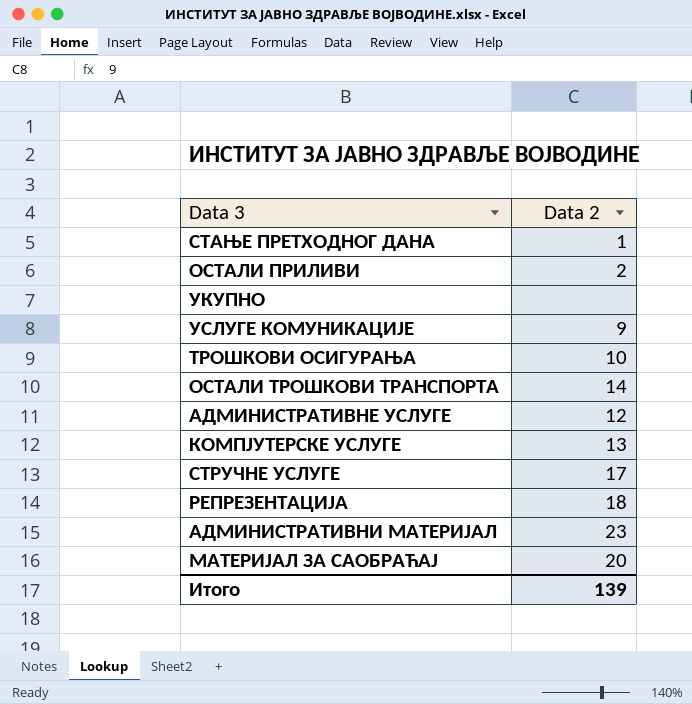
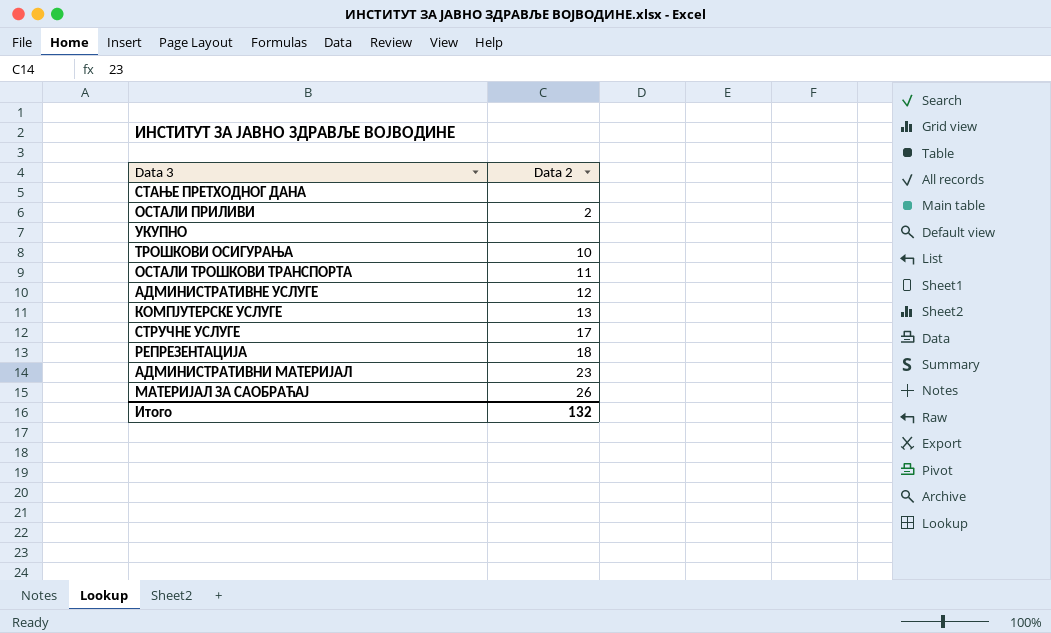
row УСЛУГЕ КОМУНИКАЦИЈЕ: 9 -> none
СТАЊЕ ПРЕТХОДНОГ ДАНА | Data 2: 1 -> none
ОСТАЛИ ТРОШКОВИ ТРАНСПОРТА | Data 2: 14 -> 11
МАТЕРИЈАЛ ЗА САОБРАЋАЈ | Data 2: 20 -> 26
Итого | Data 2: 139 -> 132

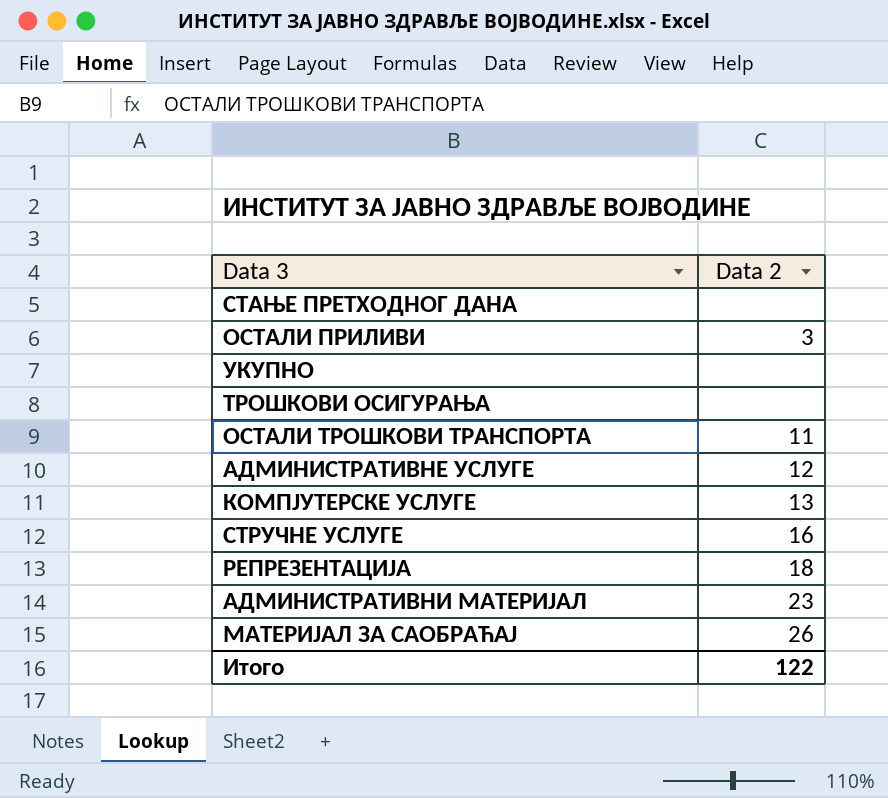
ОСТАЛИ ПРИЛИВИ | Data 2: 2 -> 3
ТРОШКОВИ ОСИГУРАЊА | Data 2: 10 -> none
СТРУЧНЕ УСЛУГЕ | Data 2: 17 -> 16
Итого | Data 2: 132 -> 122

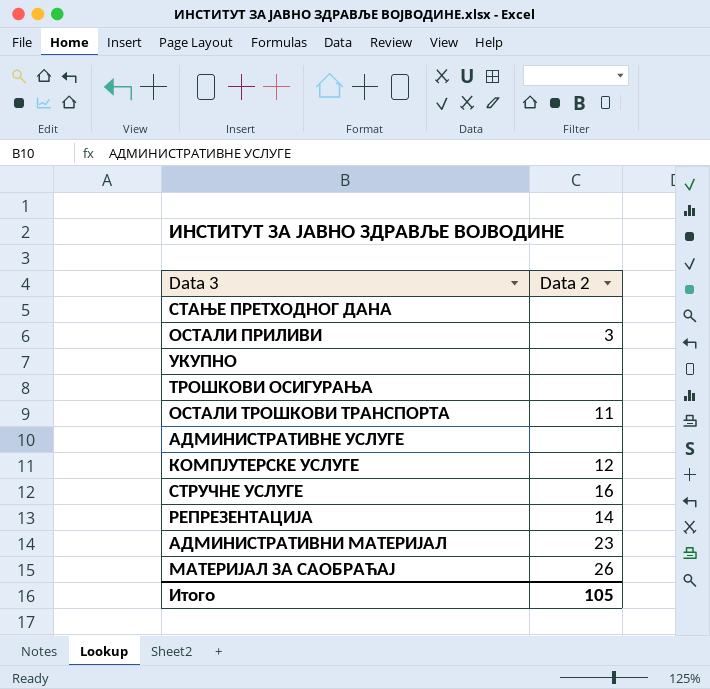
АДМИНИСТРАТИВНЕ УСЛУГЕ | Data 2: 12 -> none
КОМПЈУТЕРСКЕ УСЛУГЕ | Data 2: 13 -> 12
РЕПРЕЗЕНТАЦИЈА | Data 2: 18 -> 14
Итого | Data 2: 122 -> 105

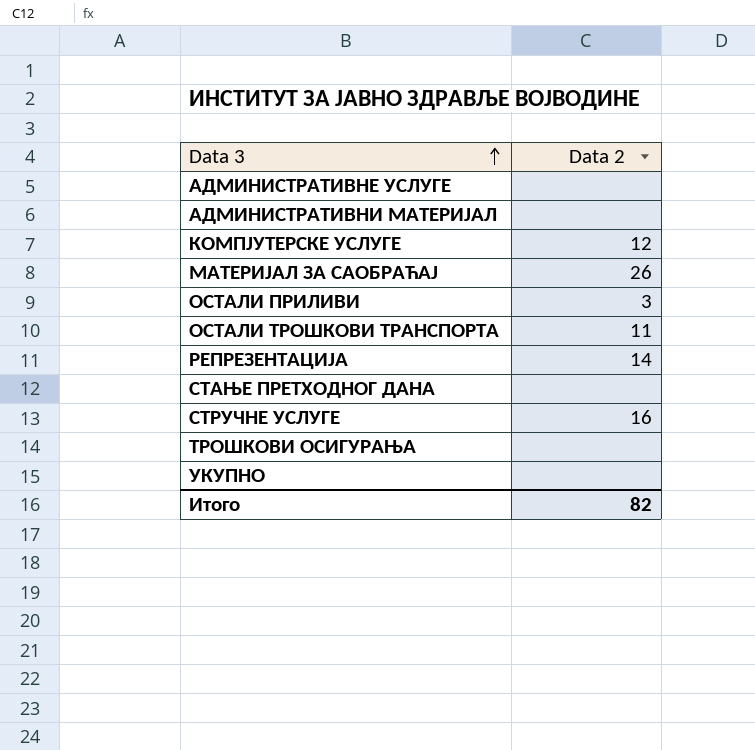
row order: none -> Data 3 ascending
АДМИНИСТРАТИВНИ МАТЕРИЈАЛ | Data 2: 23 -> none
Итого | Data 2: 105 -> 82

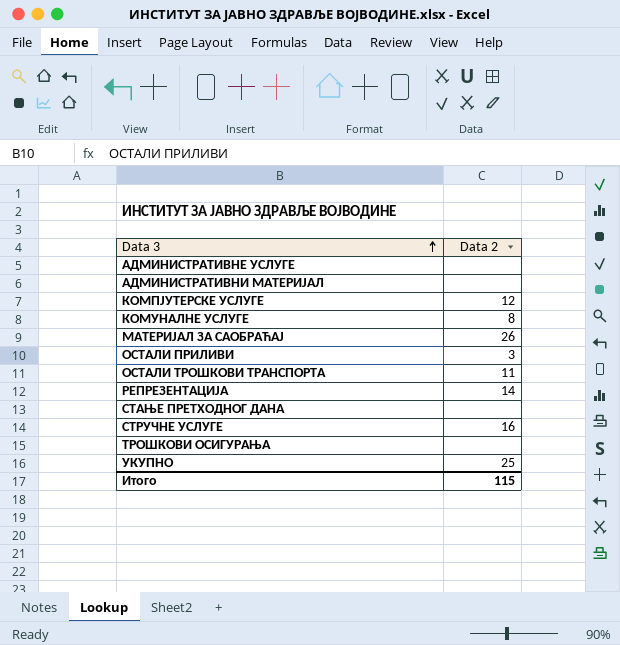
row КОМУНАЛНЕ УСЛУГЕ: none -> 8
УКУПНО | Data 2: none -> 25
Итого | Data 2: 82 -> 115

